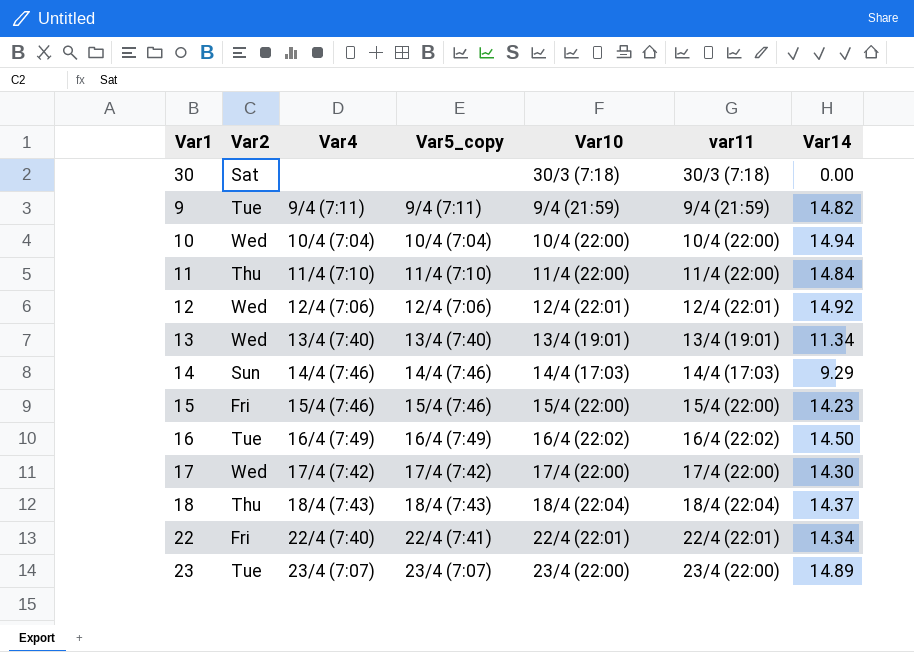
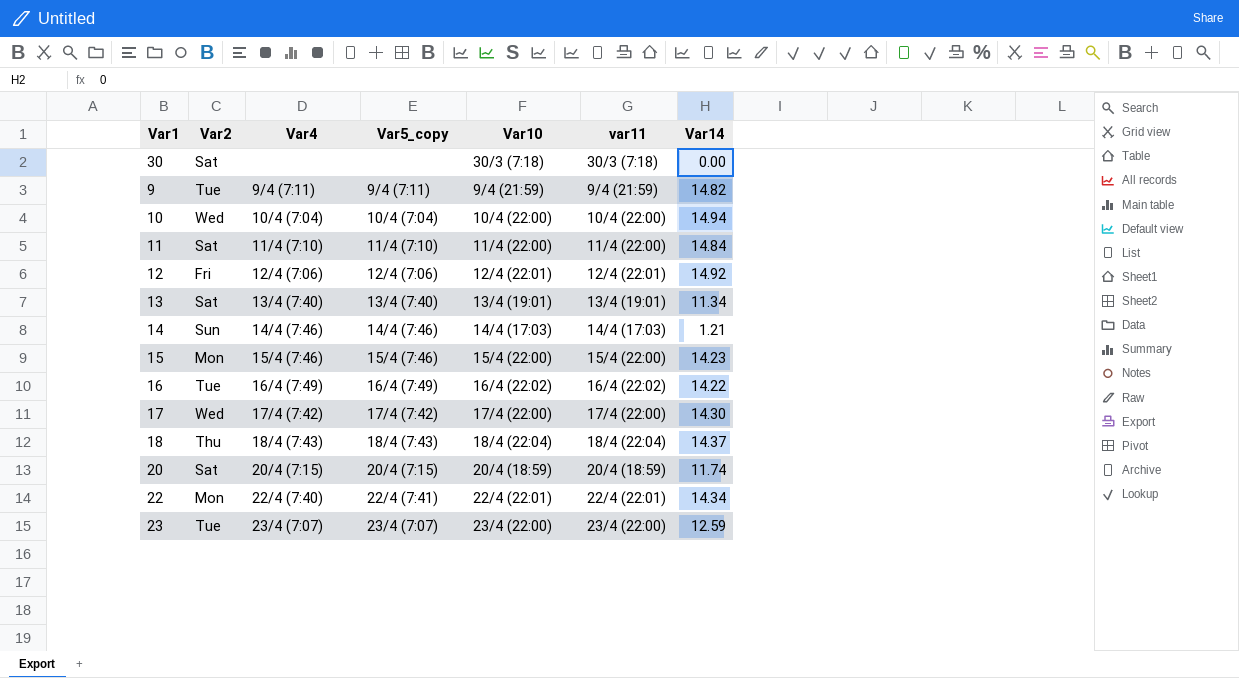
11 | Var2: Thu -> Sat
12 | Var2: Wed -> Fri
13 | Var2: Wed -> Sat
14 | Var14: 9.29 -> 1.21
15 | Var2: Fri -> Mon
16 | Var14: 14.50 -> 14.22
row 20: none -> Sat | 20/4 (7:15) | 20/4 (7:15) | 20/4 (18:59) | 20/4 (18:59) | 11.74
22 | Var2: Fri -> Mon
23 | Var14: 14.89 -> 12.59

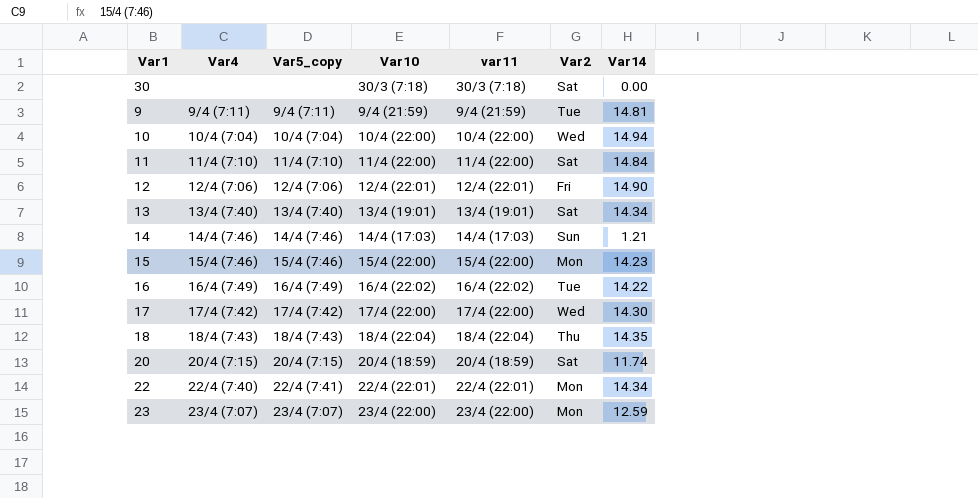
column Var2 | position: 2 -> 6
9 | Var14: 14.82 -> 14.81
12 | Var14: 14.92 -> 14.90
13 | Var14: 11.34 -> 14.34
18 | Var14: 14.37 -> 14.35
23 | Var2: Tue -> Mon

